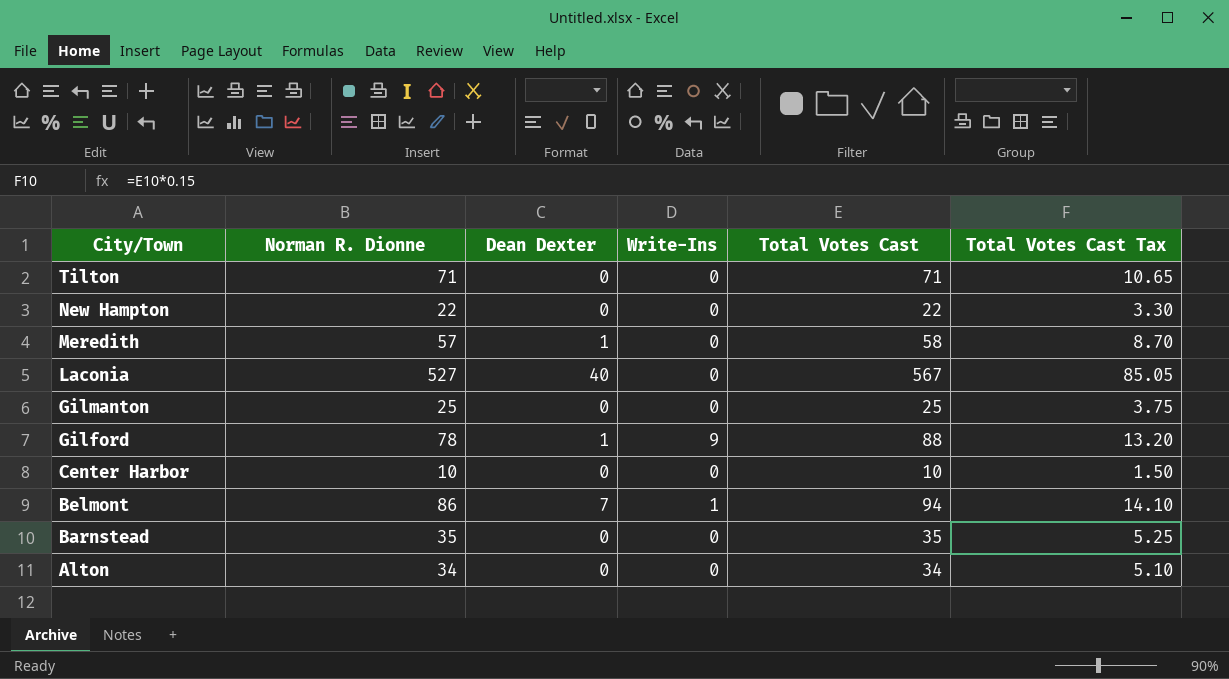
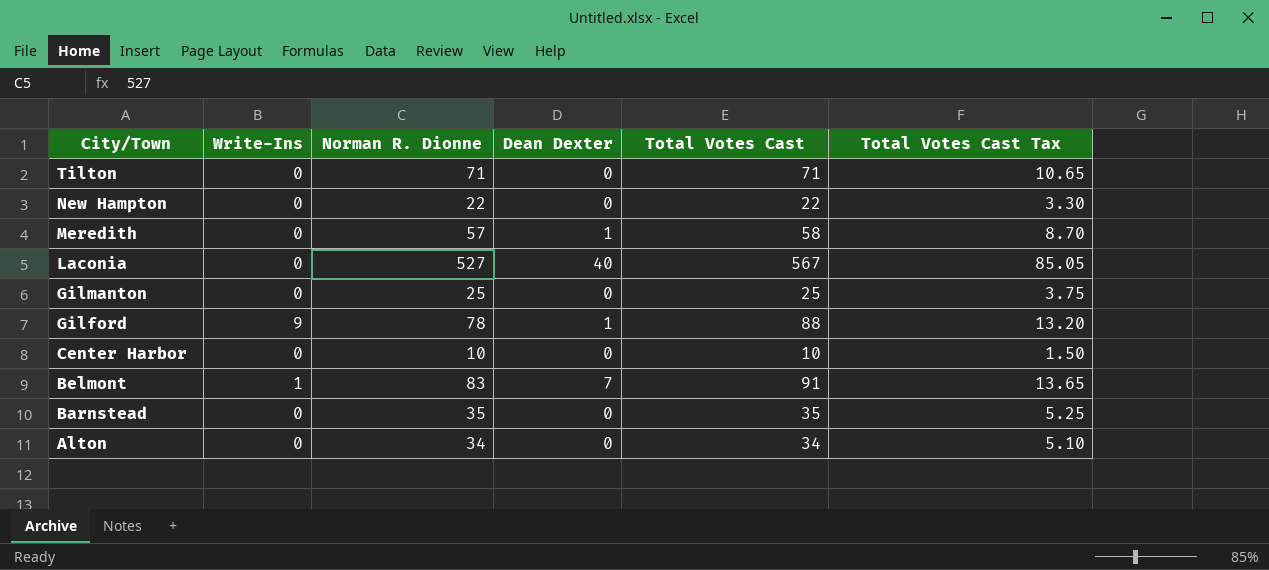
column Write-Ins | position: 4 -> 2
Belmont | Norman R. Dionne: 86 -> 83
Belmont | Total Votes Cast: 94 -> 91
Belmont | Total Votes Cast Tax: 14.10 -> 13.65

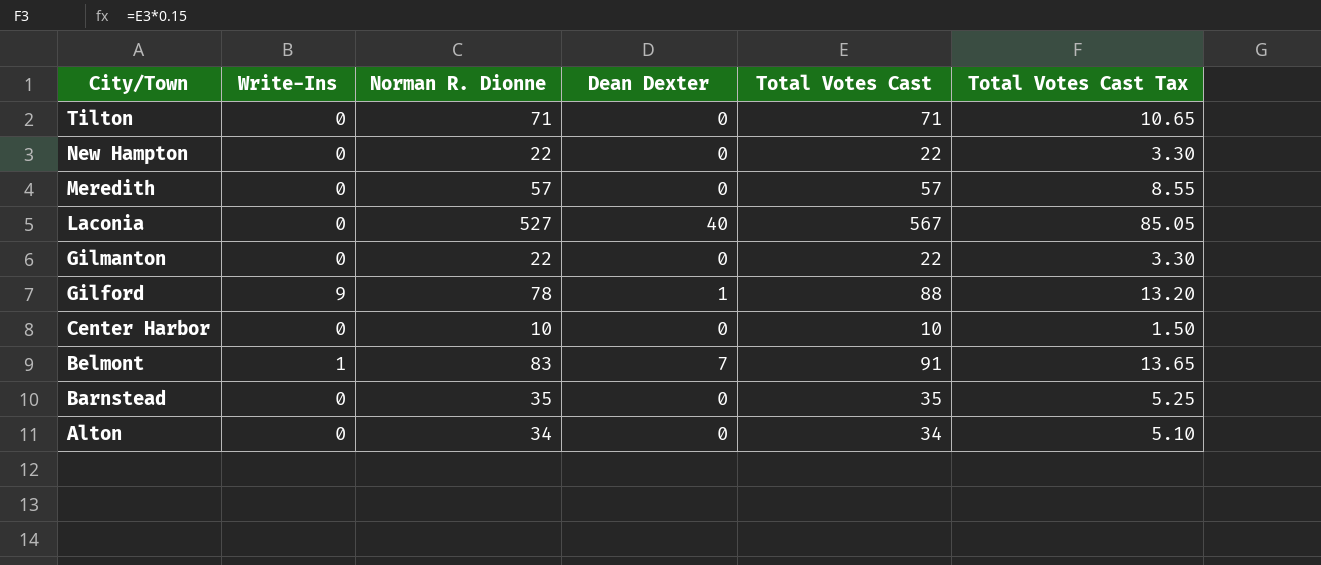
Meredith | Dean Dexter: 1 -> 0
Meredith | Total Votes Cast: 58 -> 57
Meredith | Total Votes Cast Tax: 8.70 -> 8.55
Gilmanton | Norman R. Dionne: 25 -> 22
Gilmanton | Total Votes Cast: 25 -> 22
Gilmanton | Total Votes Cast Tax: 3.75 -> 3.30

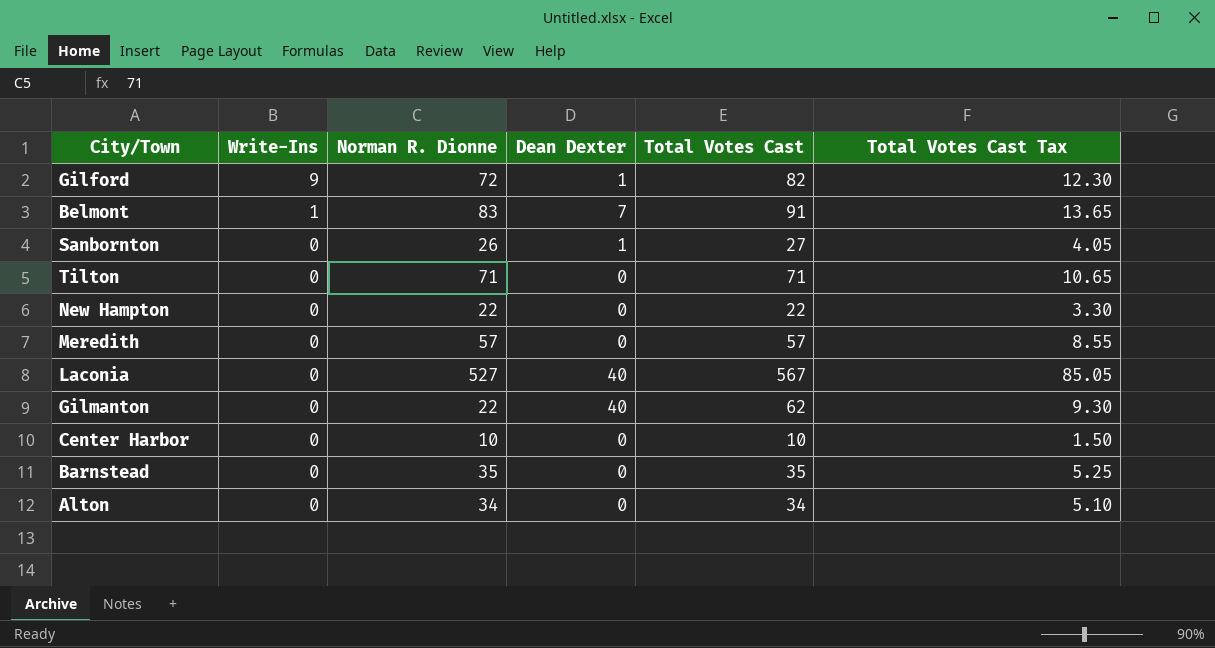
row order: City/Town descending -> Write-Ins descending
Gilford | Norman R. Dionne: 78 -> 72
Gilford | Total Votes Cast: 88 -> 82
Gilford | Total Votes Cast Tax: 13.20 -> 12.30
row Sanbornton: none -> 0 | 26 | 1 | 27 | 4.05
Gilmanton | Dean Dexter: 0 -> 40
Gilmanton | Total Votes Cast: 22 -> 62
Gilmanton | Total Votes Cast Tax: 3.30 -> 9.30

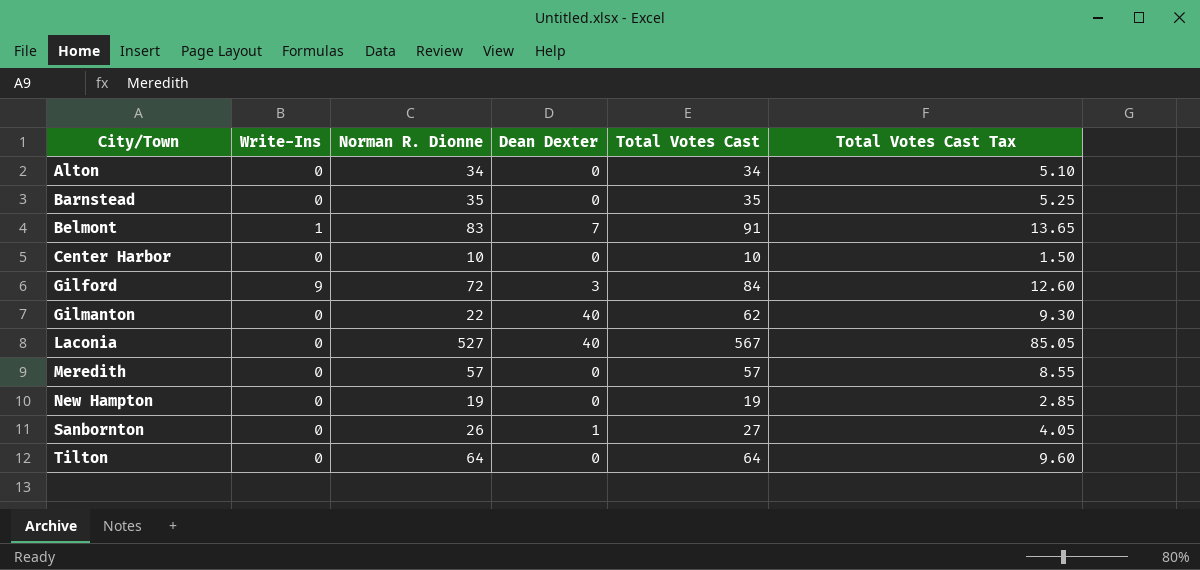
row order: Write-Ins descending -> City/Town ascending
Gilford | Dean Dexter: 1 -> 3
Gilford | Total Votes Cast: 82 -> 84
Gilford | Total Votes Cast Tax: 12.30 -> 12.60
New Hampton | Norman R. Dionne: 22 -> 19
New Hampton | Total Votes Cast: 22 -> 19
New Hampton | Total Votes Cast Tax: 3.30 -> 2.85
Tilton | Norman R. Dionne: 71 -> 64
Tilton | Total Votes Cast: 71 -> 64
Tilton | Total Votes Cast Tax: 10.65 -> 9.60

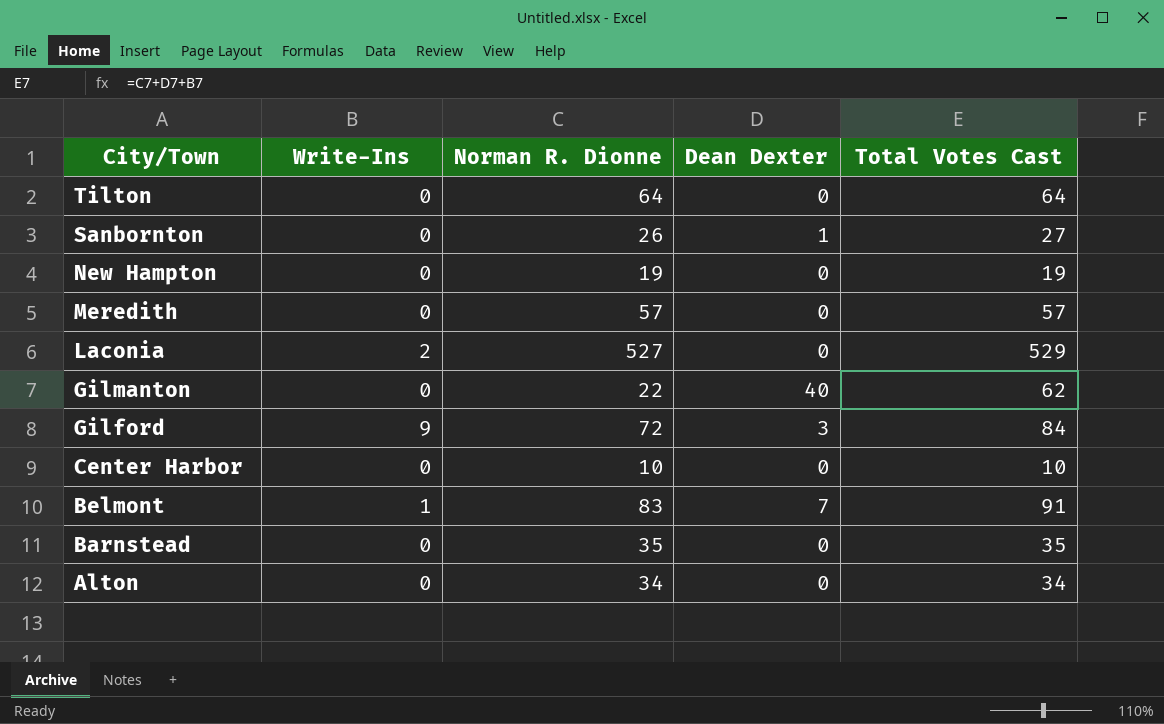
row order: City/Town ascending -> City/Town descending
column Total Votes Cast Tax | formula: [Total Votes Cast] * 0.15 -> none
Laconia | Write-Ins: 0 -> 2
Laconia | Dean Dexter: 40 -> 0
Laconia | Total Votes Cast: 567 -> 529

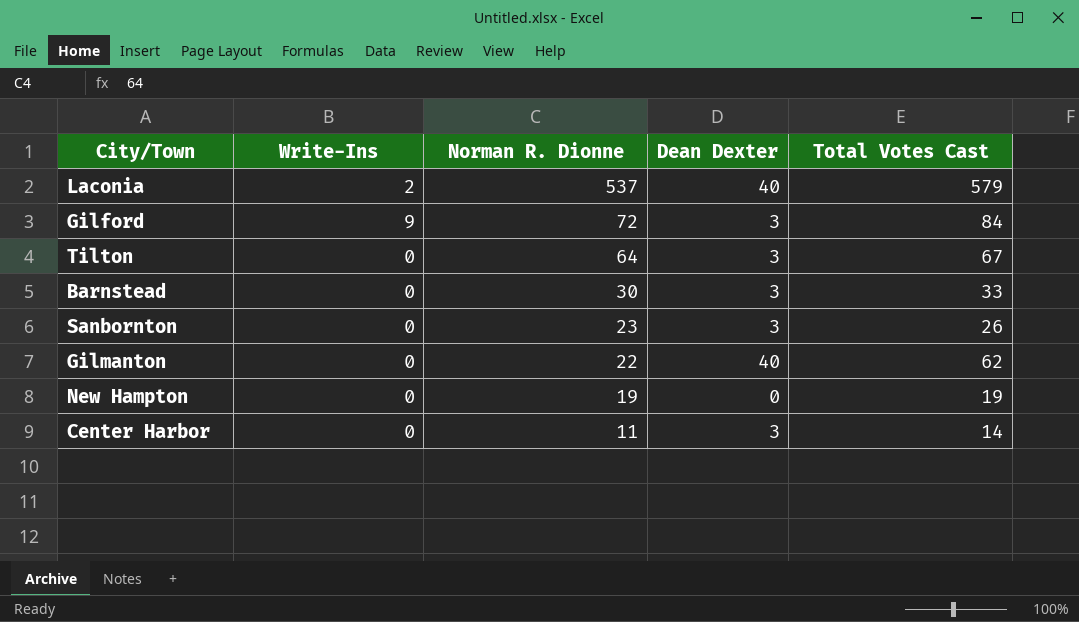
row order: City/Town descending -> Norman R. Dionne descending
row Meredith: 0 | 57 | 0 | 57 -> none
row Belmont: 1 | 83 | 7 | 91 -> none
row Alton: 0 | 34 | 0 | 34 -> none
Laconia | Norman R. Dionne: 527 -> 537
Laconia | Dean Dexter: 0 -> 40
Laconia | Total Votes Cast: 529 -> 579
Tilton | Dean Dexter: 0 -> 3
Tilton | Total Votes Cast: 64 -> 67
Barnstead | Norman R. Dionne: 35 -> 30
Barnstead | Dean Dexter: 0 -> 3
Barnstead | Total Votes Cast: 35 -> 33
Sanbornton | Norman R. Dionne: 26 -> 23
Sanbornton | Dean Dexter: 1 -> 3
Sanbornton | Total Votes Cast: 27 -> 26
Center Harbor | Norman R. Dionne: 10 -> 11
Center Harbor | Dean Dexter: 0 -> 3
Center Harbor | Total Votes Cast: 10 -> 14

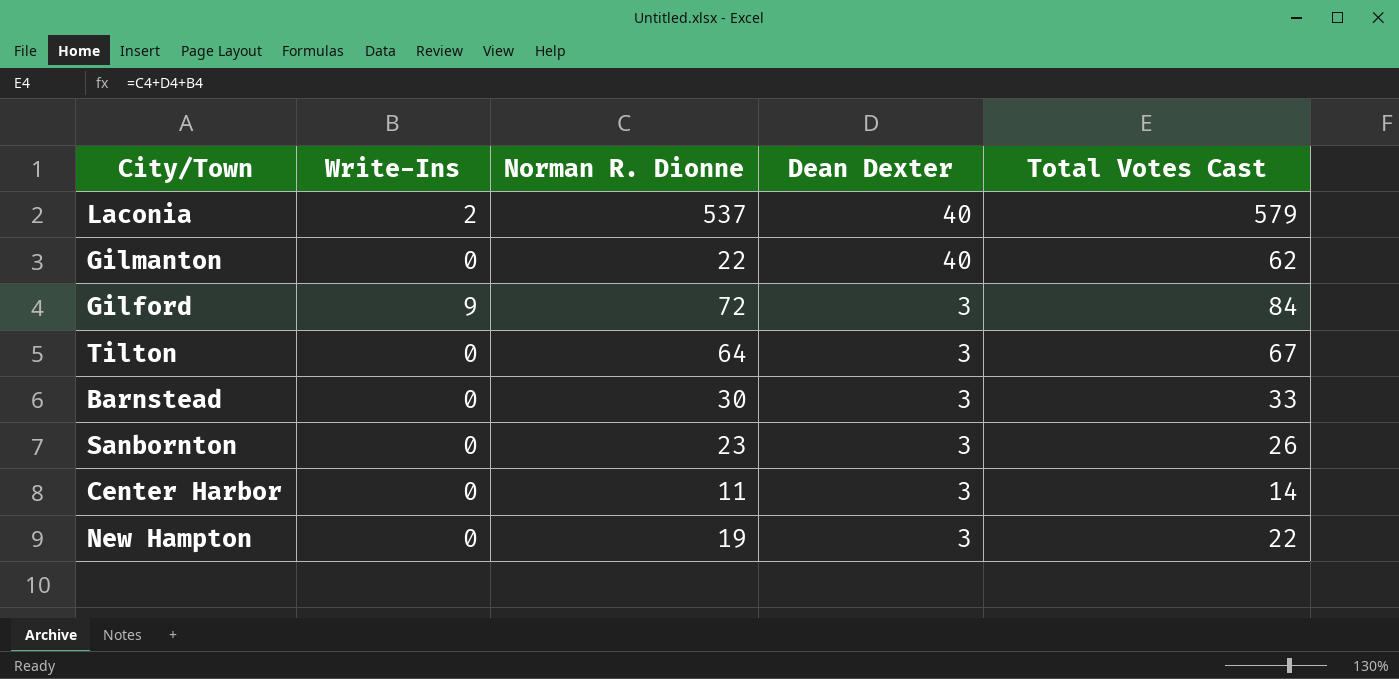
row order: Norman R. Dionne descending -> Dean Dexter descending
New Hampton | Dean Dexter: 0 -> 3
New Hampton | Total Votes Cast: 19 -> 22

